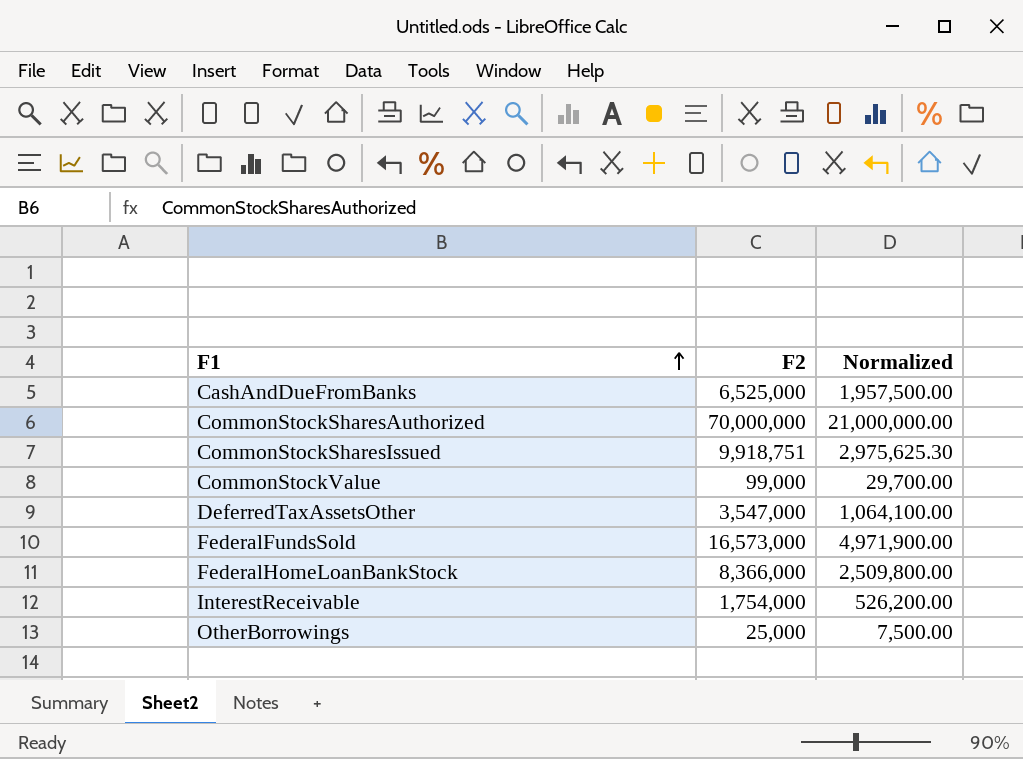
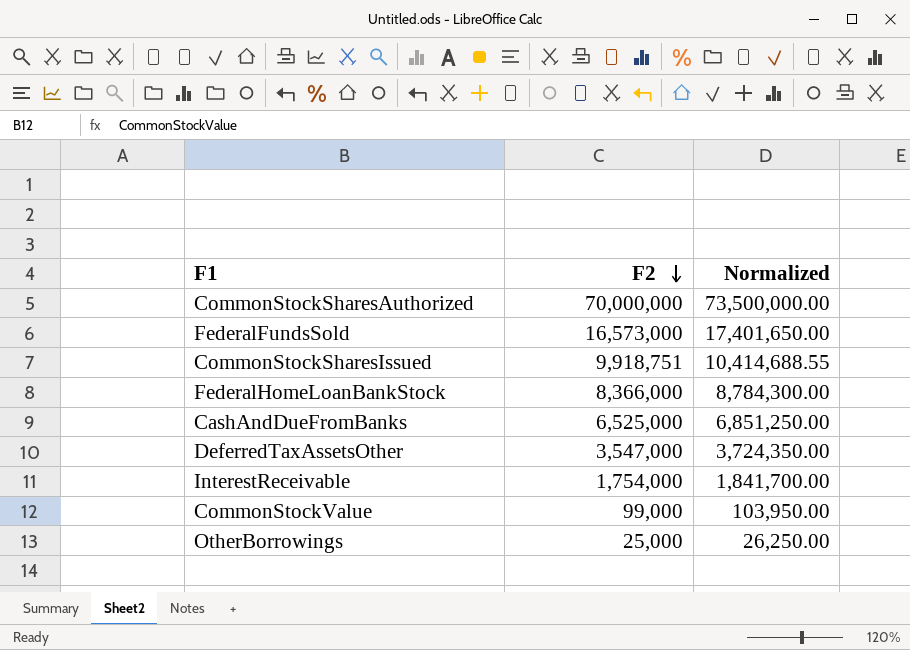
row order: F1 ascending -> F2 descending
column Normalized | formula: [F2] * 0.3 -> [F2] * 1.05

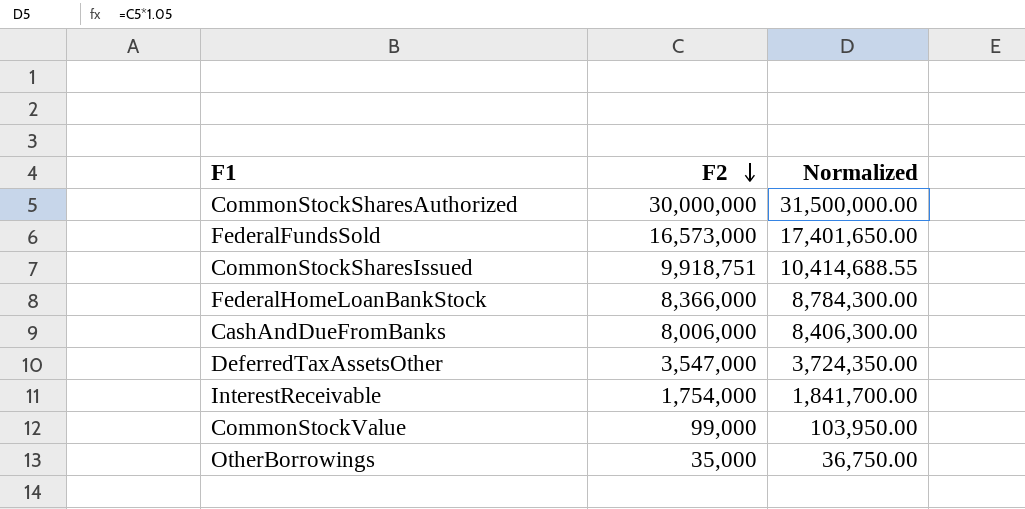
CommonStockSharesAuthorized | F2: 70,000,000 -> 30,000,000
CommonStockSharesAuthorized | Normalized: 73,500,000.00 -> 31,500,000.00
CashAndDueFromBanks | F2: 6,525,000 -> 8,006,000
CashAndDueFromBanks | Normalized: 6,851,250.00 -> 8,406,300.00
OtherBorrowings | F2: 25,000 -> 35,000
OtherBorrowings | Normalized: 26,250.00 -> 36,750.00

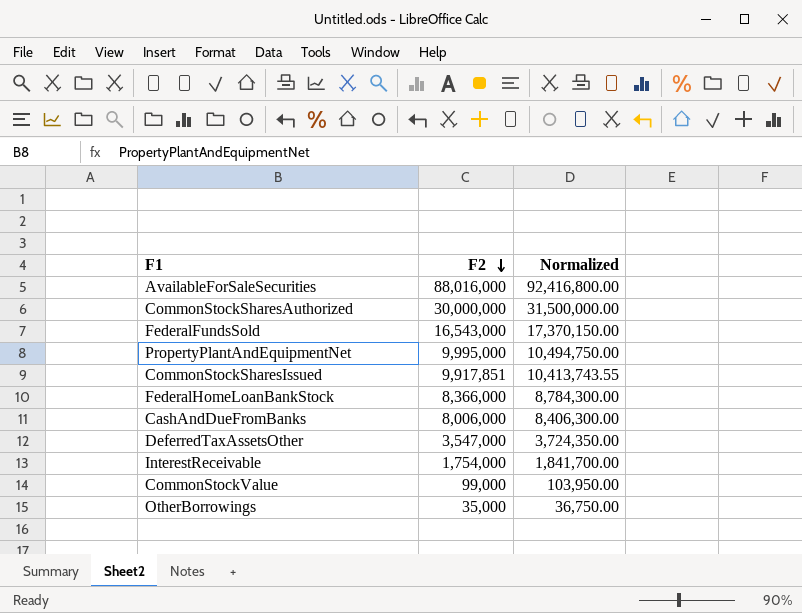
row AvailableForSaleSecurities: none -> 88,016,000 | 92,416,800.00
FederalFundsSold | F2: 16,573,000 -> 16,543,000
FederalFundsSold | Normalized: 17,401,650.00 -> 17,370,150.00
row PropertyPlantAndEquipmentNet: none -> 9,995,000 | 10,494,750.00
CommonStockSharesIssued | F2: 9,918,751 -> 9,917,851
CommonStockSharesIssued | Normalized: 10,414,688.55 -> 10,413,743.55

